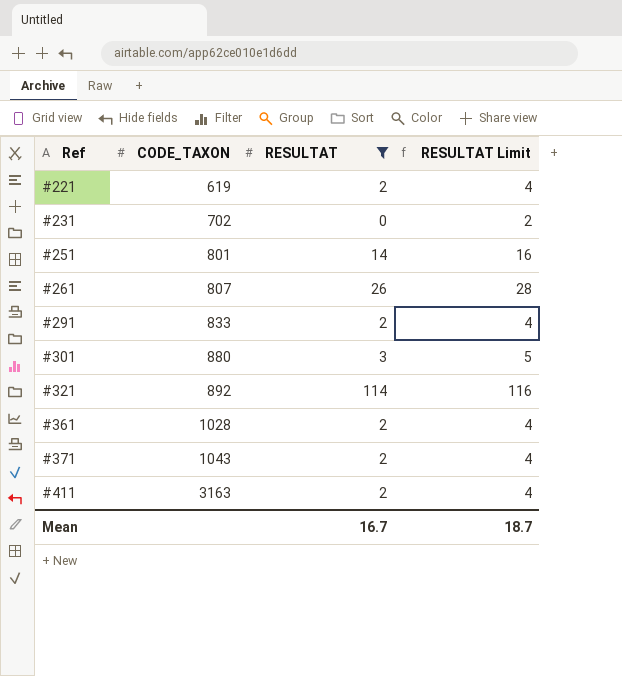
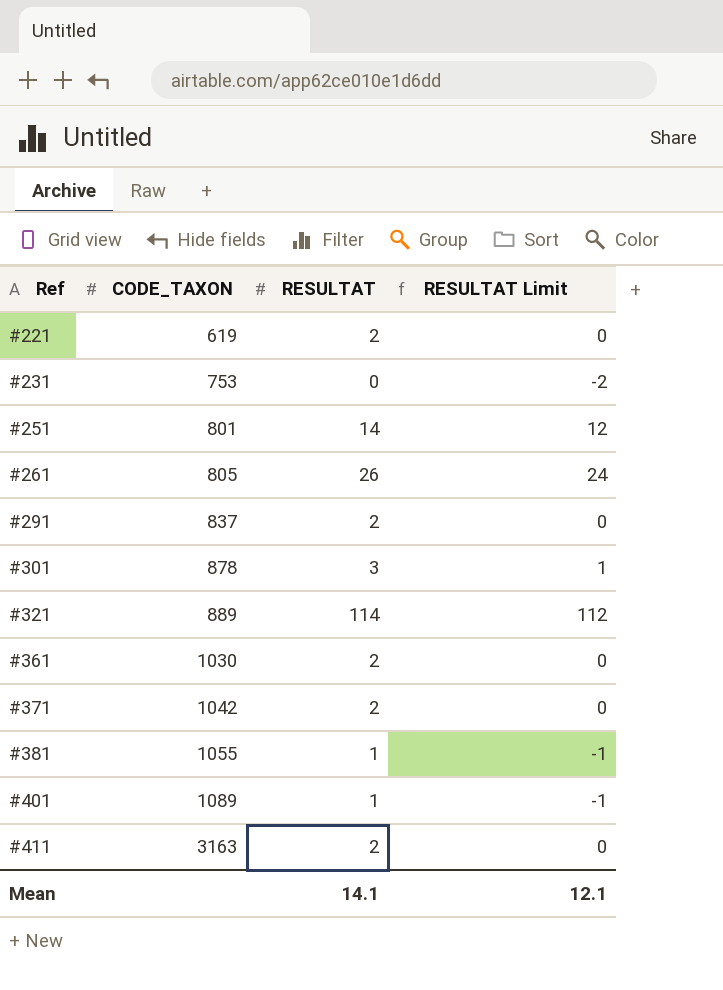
filter: RESULTAT != 1 -> none
column RESULTAT Limit | formula: [RESULTAT] + 2 -> [RESULTAT] - 2
#231 | CODE_TAXON: 702 -> 753
#261 | CODE_TAXON: 807 -> 805
#291 | CODE_TAXON: 833 -> 837
#301 | CODE_TAXON: 880 -> 878
#321 | CODE_TAXON: 892 -> 889
#361 | CODE_TAXON: 1028 -> 1030
#371 | CODE_TAXON: 1043 -> 1042
Mean | RESULTAT: 16.7 -> 14.1
Mean | RESULTAT Limit: 18.7 -> 12.1

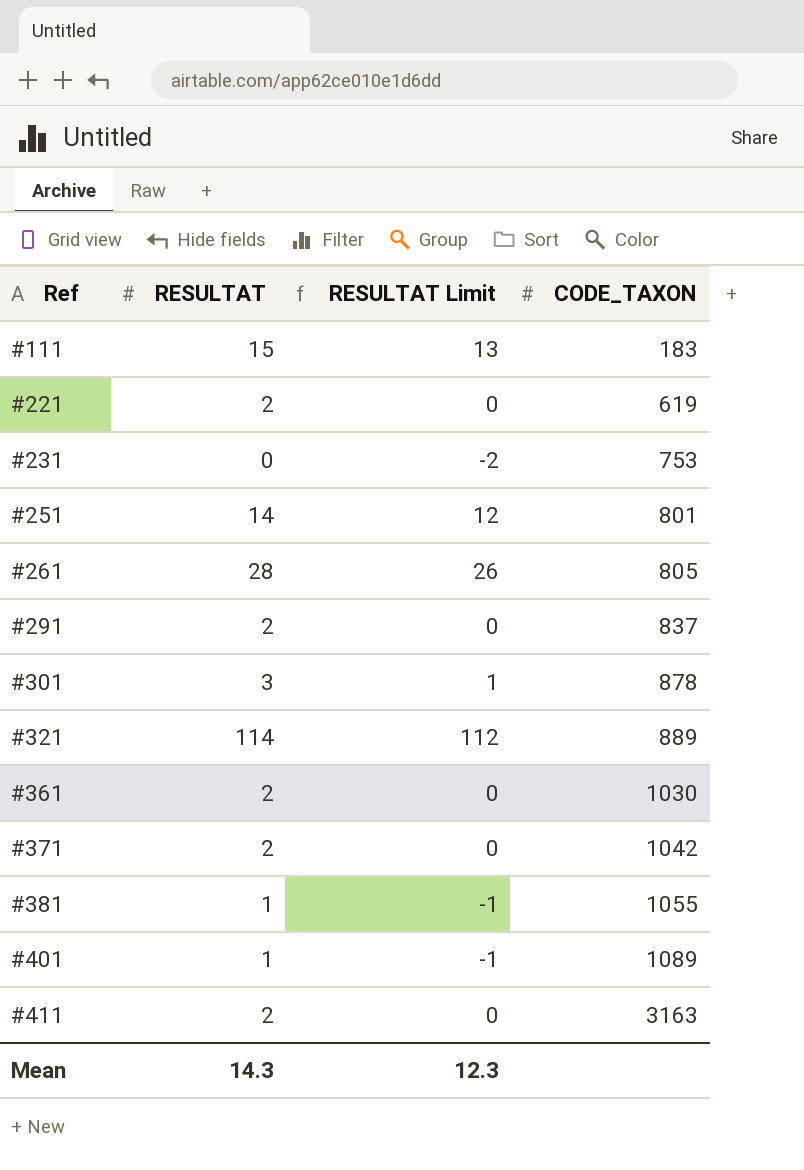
column CODE_TAXON | position: 2 -> 4
row #111: none -> 15 | 13 | 183
#261 | RESULTAT: 26 -> 28
#261 | RESULTAT Limit: 24 -> 26
Mean | RESULTAT: 14.1 -> 14.3
Mean | RESULTAT Limit: 12.1 -> 12.3

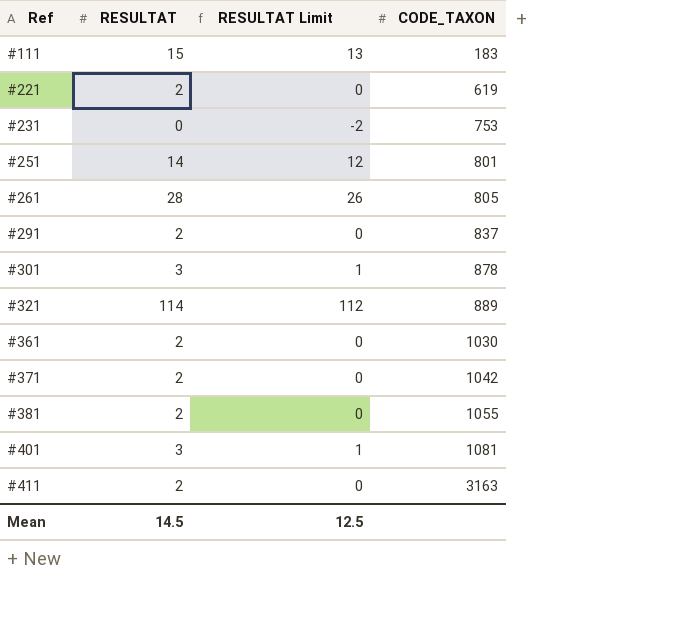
#381 | RESULTAT: 1 -> 2
#381 | RESULTAT Limit: -1 -> 0
#401 | RESULTAT: 1 -> 3
#401 | RESULTAT Limit: -1 -> 1
#401 | CODE_TAXON: 1089 -> 1081
Mean | RESULTAT: 14.3 -> 14.5
Mean | RESULTAT Limit: 12.3 -> 12.5

